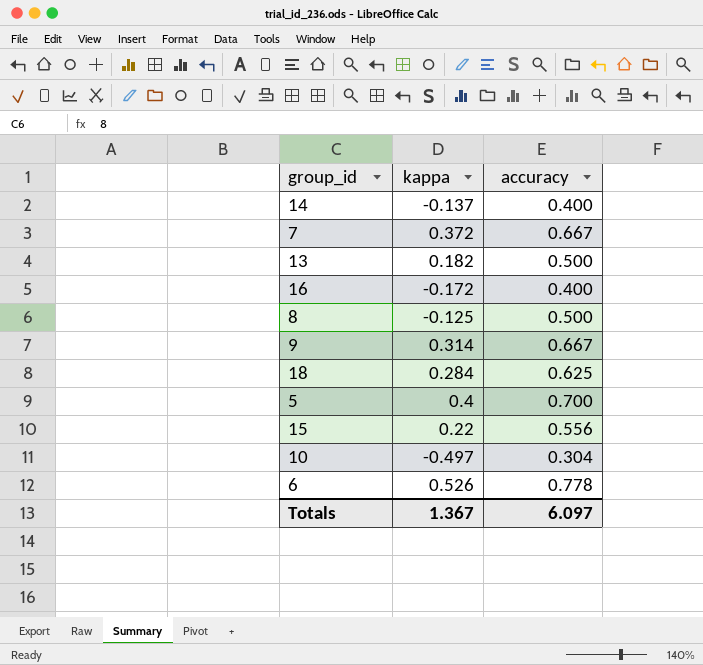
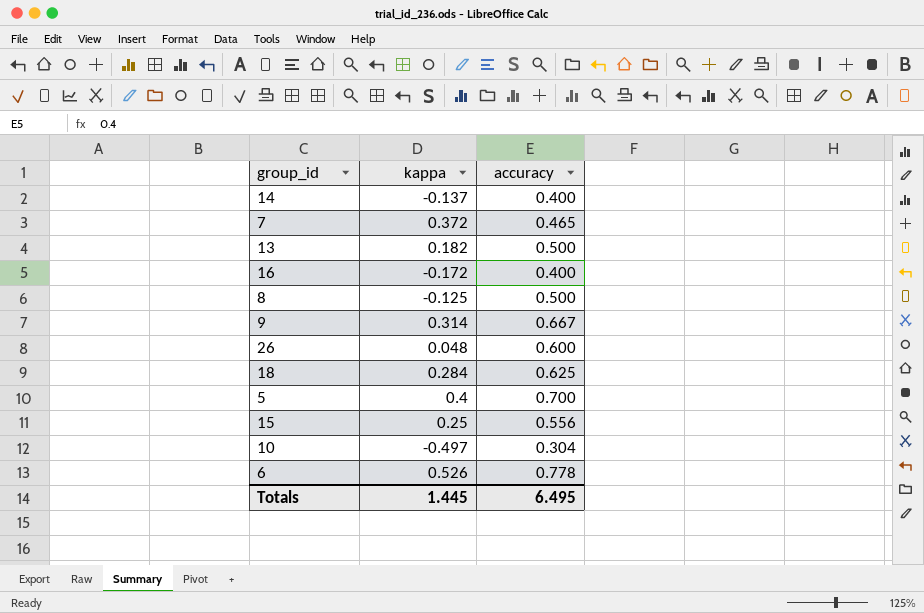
7 | accuracy: 0.667 -> 0.465
row 26: none -> 0.048 | 0.600
15 | kappa: 0.22 -> 0.25
Totals | kappa: 1.367 -> 1.445
Totals | accuracy: 6.097 -> 6.495

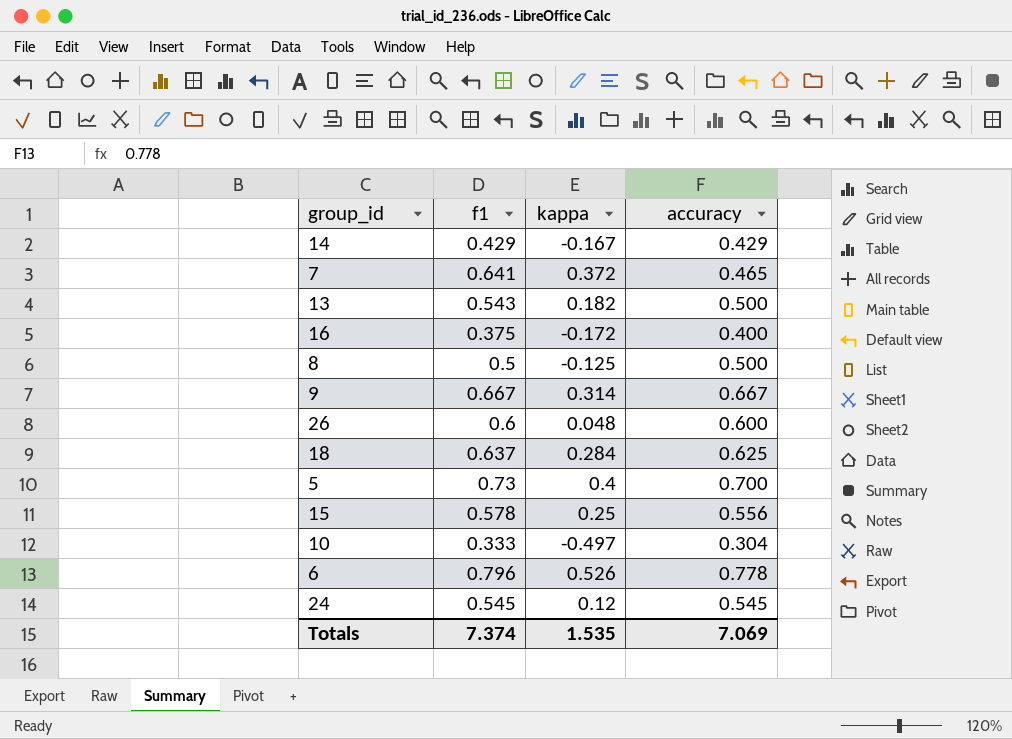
column f1 | position: none -> 2
14 | kappa: -0.137 -> -0.167
14 | accuracy: 0.400 -> 0.429
row 24: none -> 0.545 | 0.12 | 0.545
Totals | kappa: 1.445 -> 1.535
Totals | accuracy: 6.495 -> 7.069

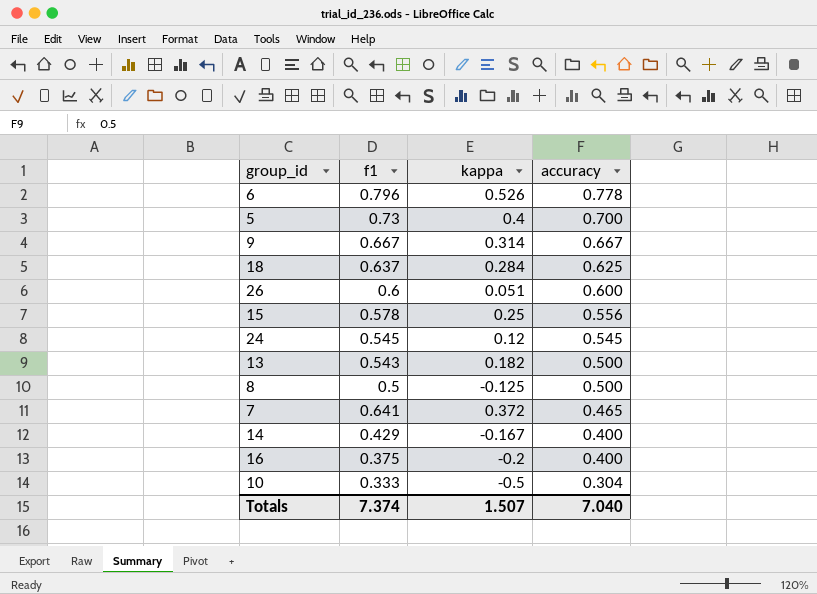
row order: none -> accuracy descending
26 | kappa: 0.048 -> 0.051
14 | accuracy: 0.429 -> 0.400
16 | kappa: -0.172 -> -0.2
10 | kappa: -0.497 -> -0.5
Totals | kappa: 1.535 -> 1.507
Totals | accuracy: 7.069 -> 7.040

